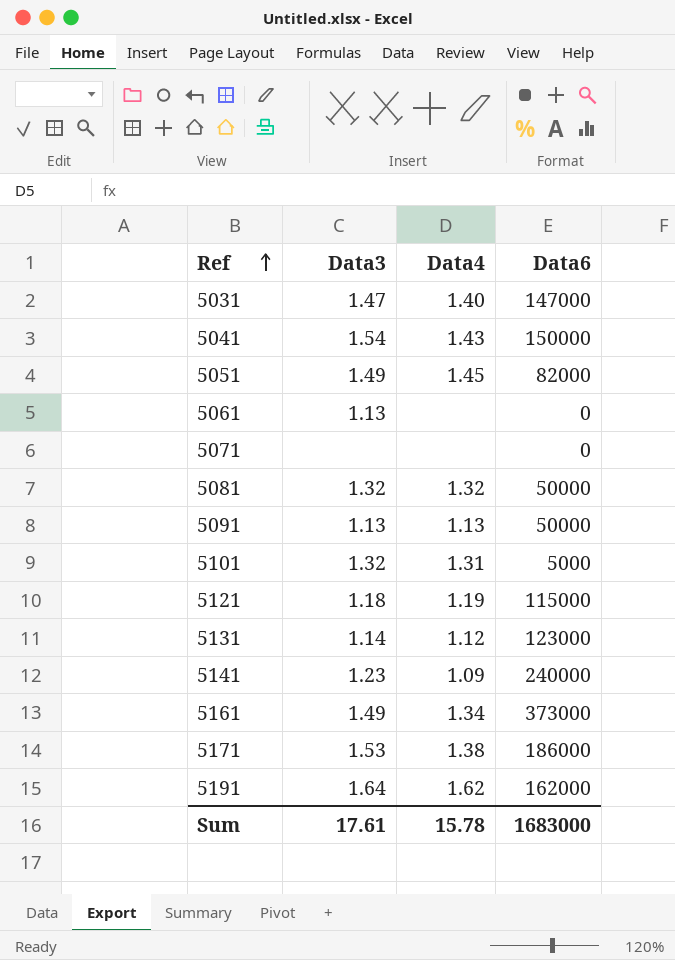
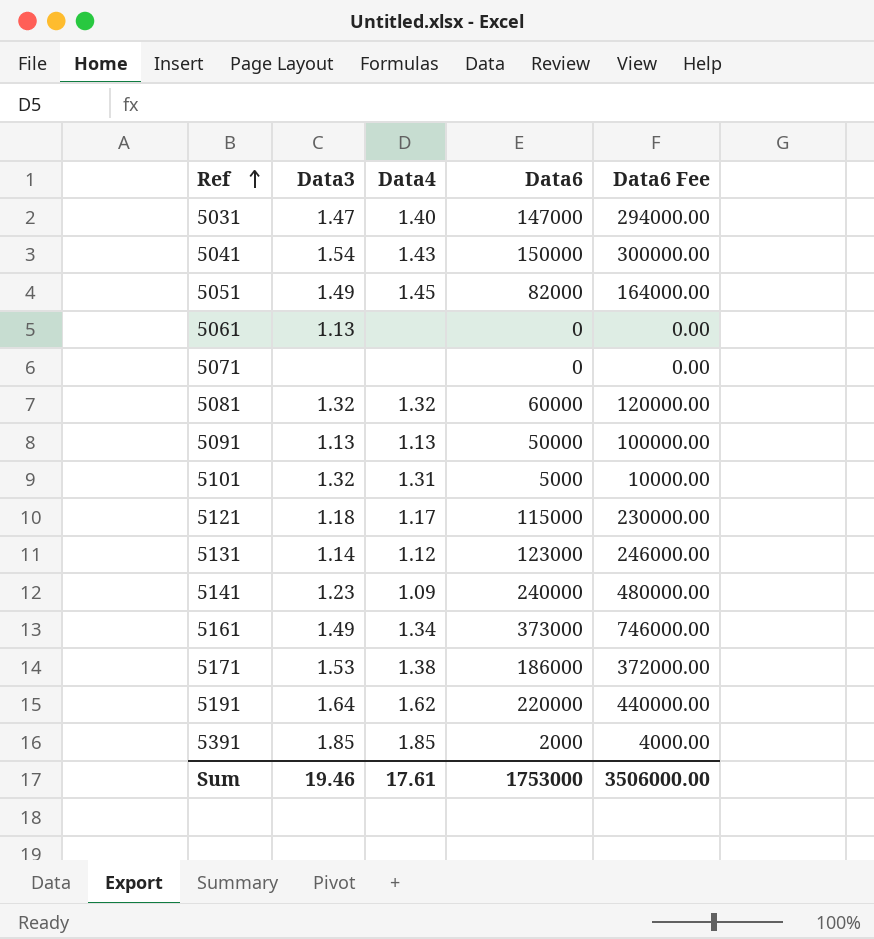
column Data6 Fee | formula: none -> [Data6] * 2
5081 | Data6: 50000 -> 60000
5121 | Data4: 1.19 -> 1.17
5191 | Data6: 162000 -> 220000
row 5391: none -> 1.85 | 1.85 | 2000 | 4000.00
Sum | Data3: 17.61 -> 19.46
Sum | Data4: 15.78 -> 17.61
Sum | Data6: 1683000 -> 1753000

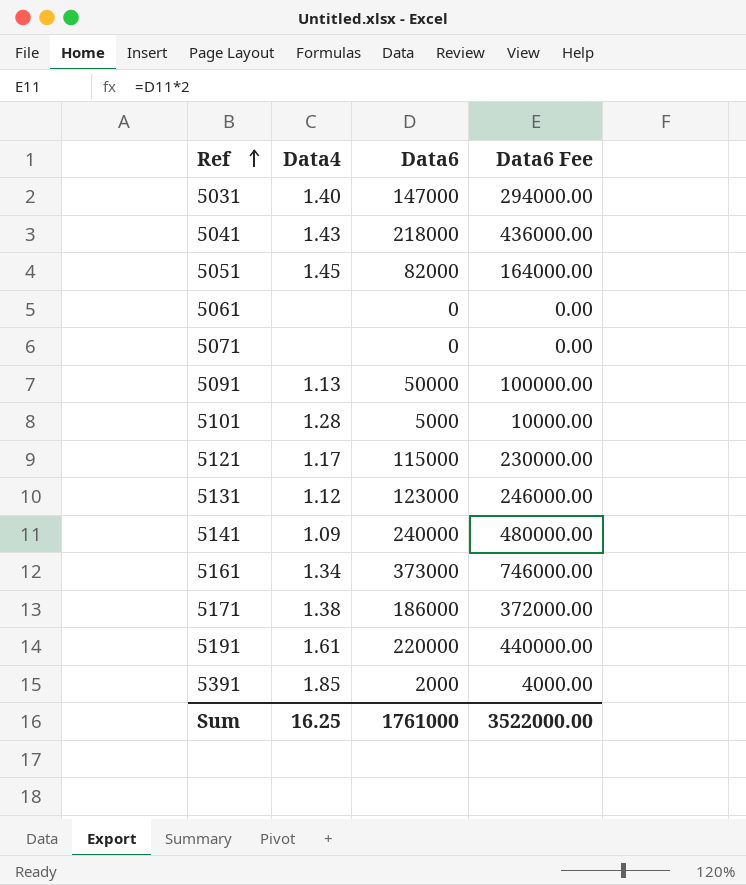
column Data3 | position: 2 -> none
row 5081: 1.32 | 1.32 | 60000 | 120000.00 -> none
5041 | Data6: 150000 -> 218000
5041 | Data6 Fee: 300000.00 -> 436000.00
5101 | Data4: 1.31 -> 1.28
5191 | Data4: 1.62 -> 1.61
Sum | Data4: 17.61 -> 16.25
Sum | Data6: 1753000 -> 1761000
Sum | Data6 Fee: 3506000.00 -> 3522000.00

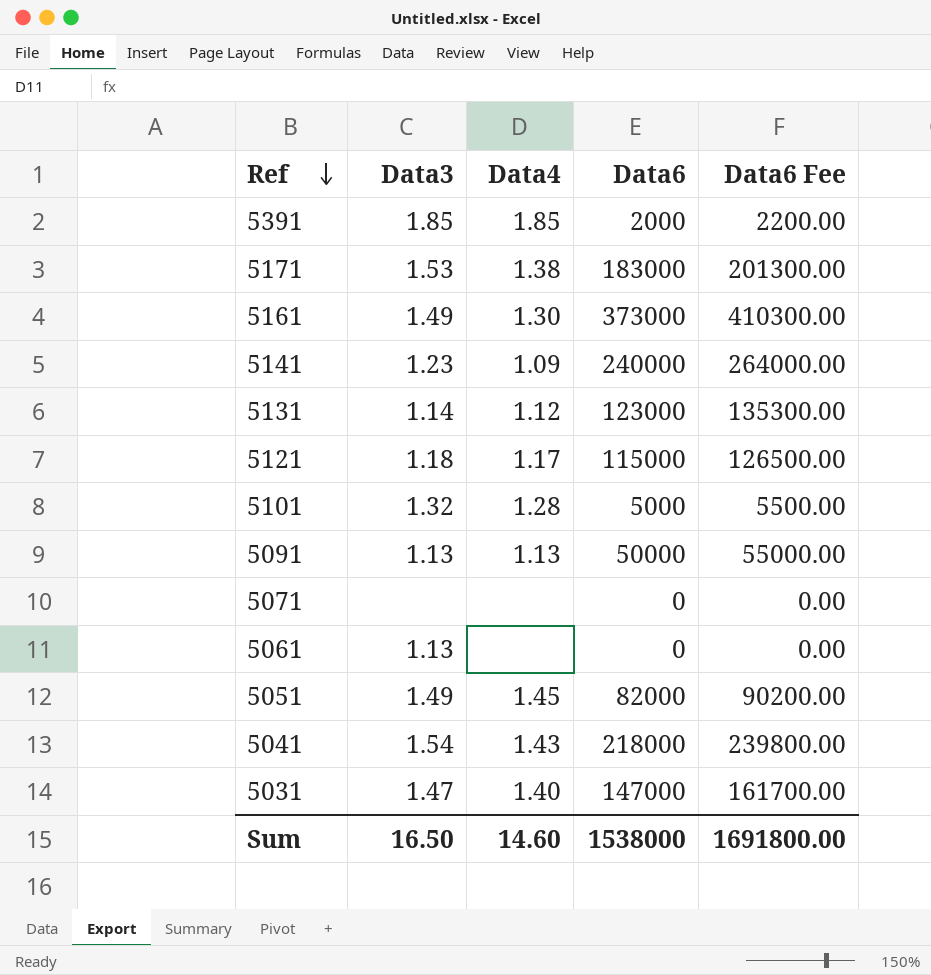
row order: Ref ascending -> Ref descending
column Data3 | position: none -> 2
column Data6 Fee | formula: [Data6] * 2 -> [Data6] * 1.1
row 5191: 1.61 | 220000 | 440000.00 -> none
5171 | Data6: 186000 -> 183000
5161 | Data4: 1.34 -> 1.30
Sum | Data4: 16.25 -> 14.60
Sum | Data6: 1761000 -> 1538000
Sum | Data6 Fee: 3522000.00 -> 1691800.00

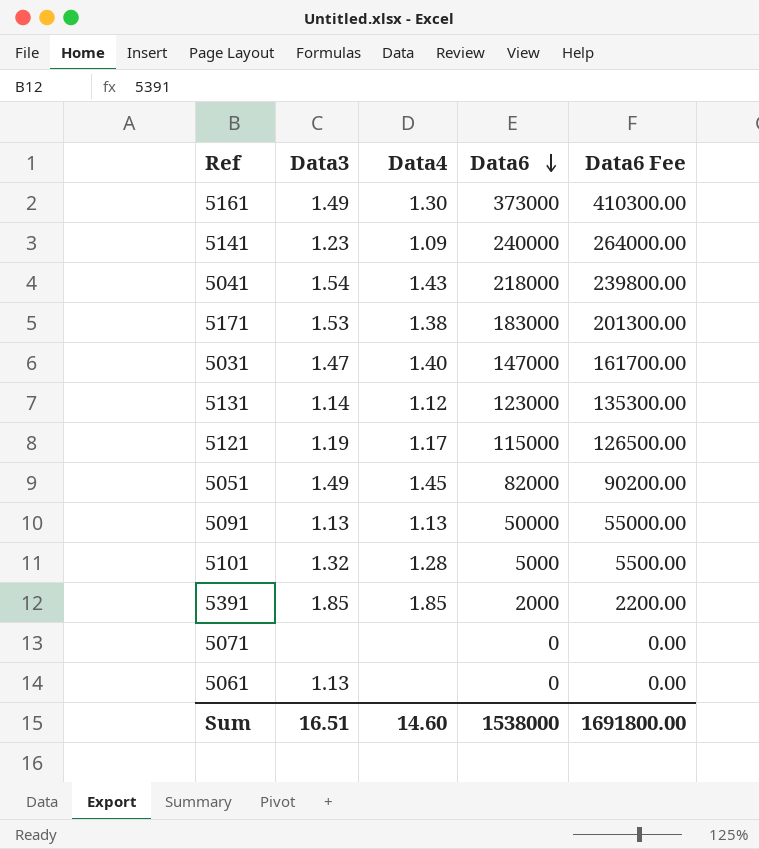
row order: Ref descending -> Data6 descending
5121 | Data3: 1.18 -> 1.19
Sum | Data3: 16.50 -> 16.51

